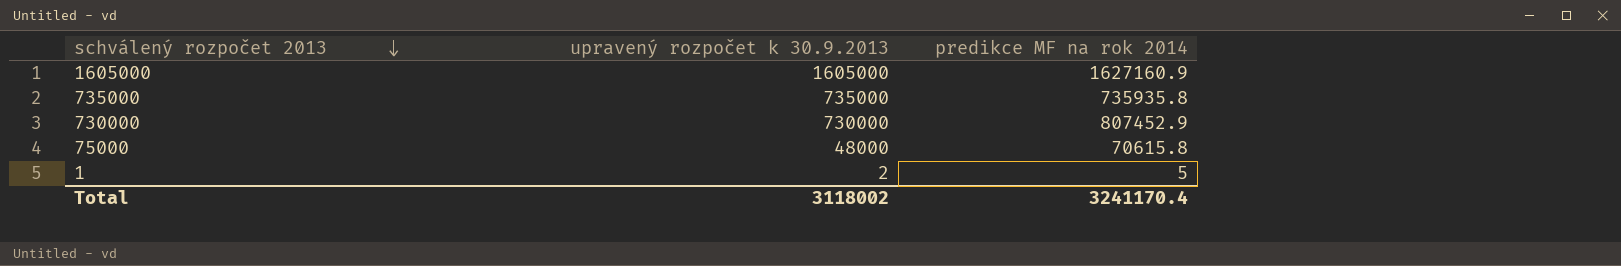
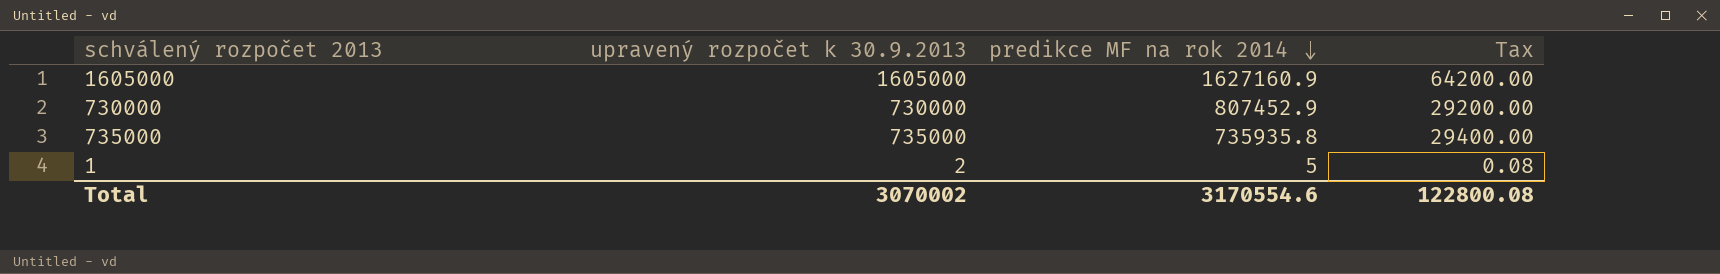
row order: schválený rozpočet 2013 descending -> predikce MF na rok 2014 descending
column Tax | formula: none -> [upravený rozpočet k 30.9.2013] * 0.04
row 75000: 48000 | 70615.8 -> none
Total | upravený rozpočet k 30.9.2013: 3118002 -> 3070002
Total | predikce MF na rok 2014: 3241170.4 -> 3170554.6

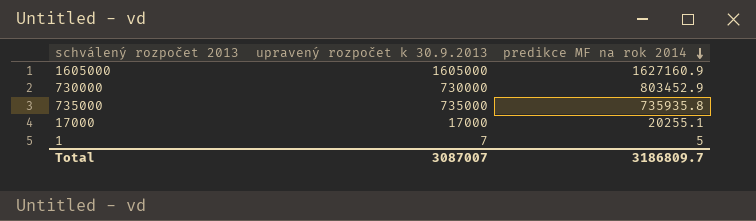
column Tax | formula: [upravený rozpočet k 30.9.2013] * 0.04 -> none
730000 | predikce MF na rok 2014: 807452.9 -> 803452.9
row 17000: none -> 17000 | 20255.1
1 | upravený rozpočet k 30.9.2013: 2 -> 7
Total | upravený rozpočet k 30.9.2013: 3070002 -> 3087007
Total | predikce MF na rok 2014: 3170554.6 -> 3186809.7

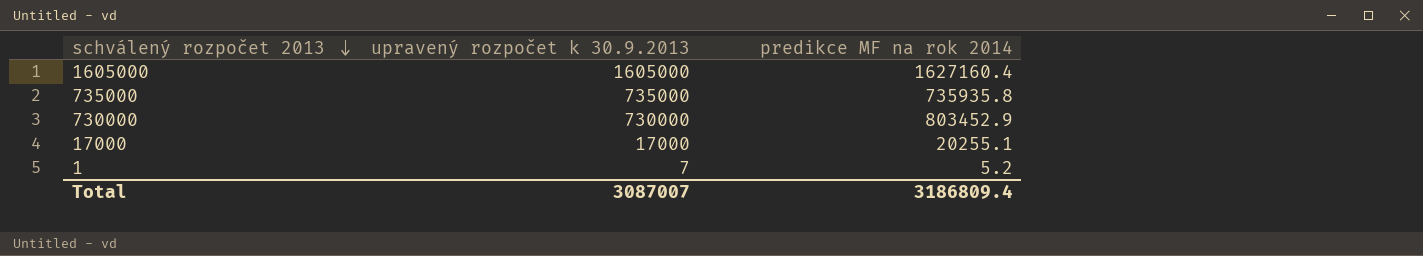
row order: predikce MF na rok 2014 descending -> schválený rozpočet 2013 descending
1605000 | predikce MF na rok 2014: 1627160.9 -> 1627160.4
1 | predikce MF na rok 2014: 5 -> 5.2
Total | predikce MF na rok 2014: 3186809.7 -> 3186809.4

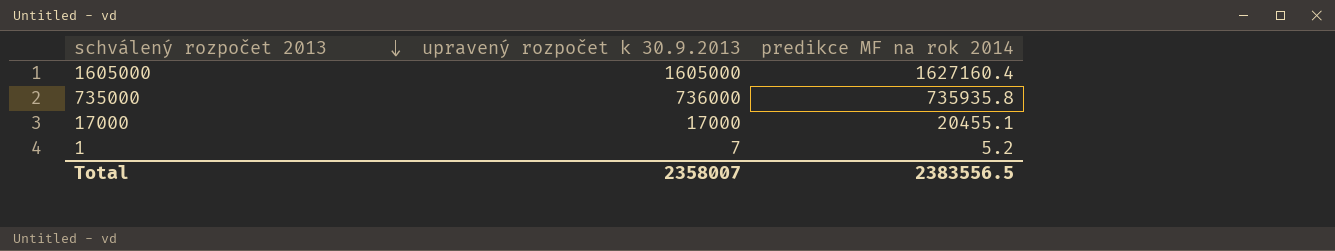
row 730000: 730000 | 803452.9 -> none
735000 | upravený rozpočet k 30.9.2013: 735000 -> 736000
17000 | predikce MF na rok 2014: 20255.1 -> 20455.1
Total | upravený rozpočet k 30.9.2013: 3087007 -> 2358007
Total | predikce MF na rok 2014: 3186809.4 -> 2383556.5

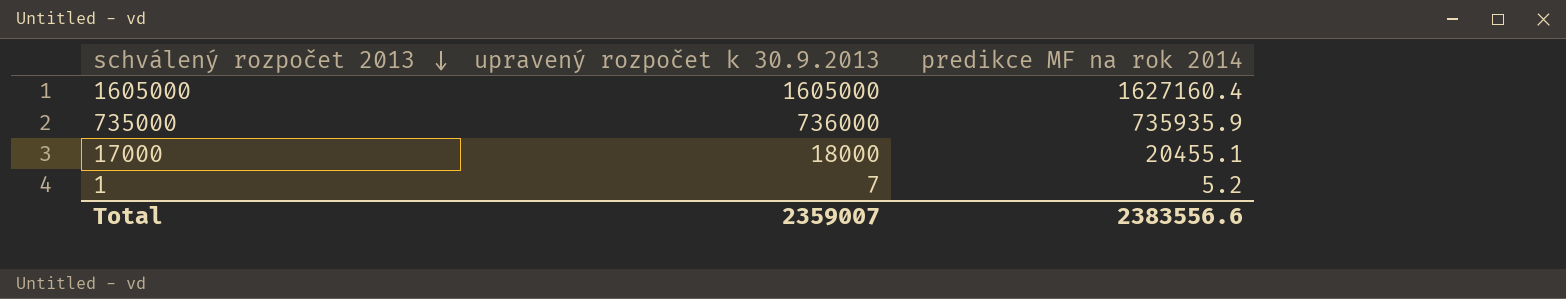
735000 | predikce MF na rok 2014: 735935.8 -> 735935.9
17000 | upravený rozpočet k 30.9.2013: 17000 -> 18000
Total | upravený rozpočet k 30.9.2013: 2358007 -> 2359007
Total | predikce MF na rok 2014: 2383556.5 -> 2383556.6

